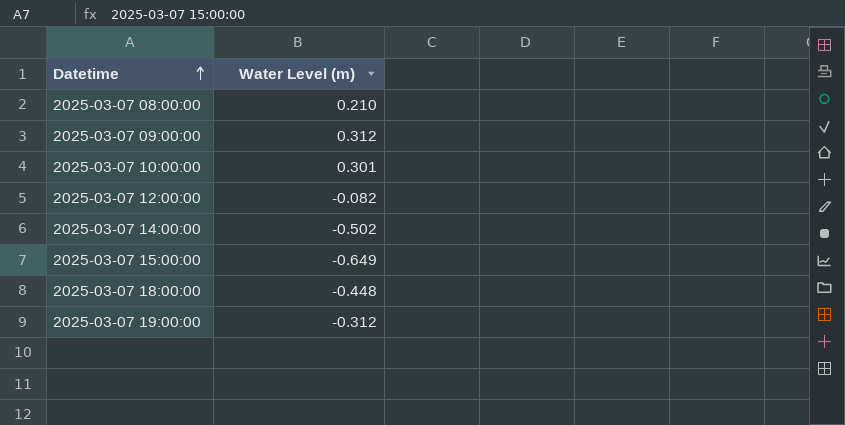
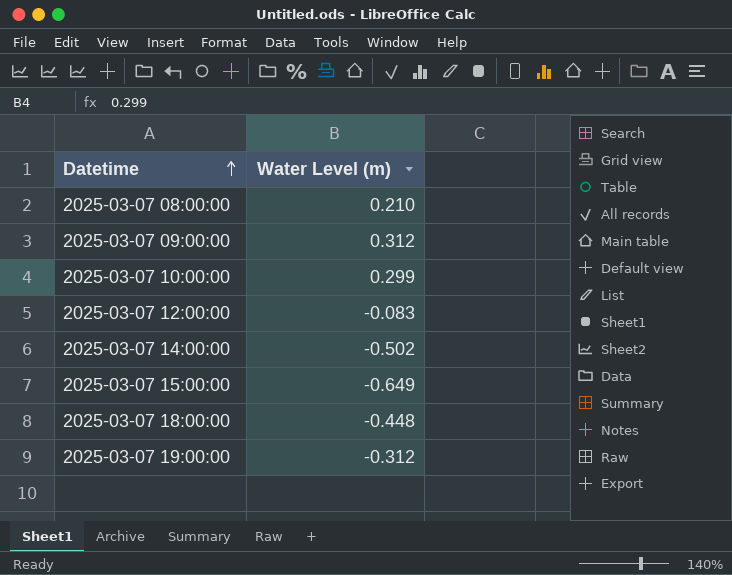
2025-03-07 10:00:00 | Water Level (m): 0.301 -> 0.299
2025-03-07 12:00:00 | Water Level (m): -0.082 -> -0.083

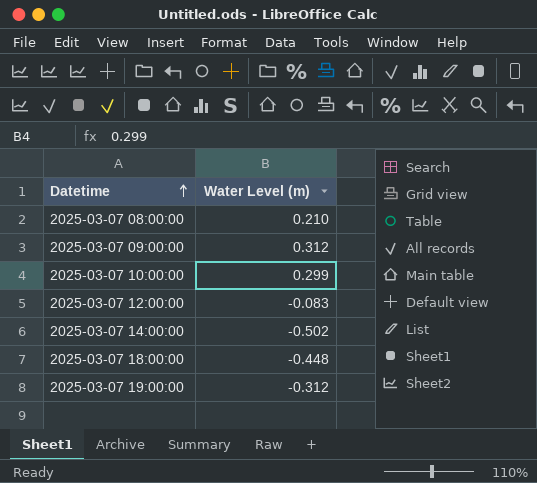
row 2025-03-07 15:00:00: -0.649 -> none

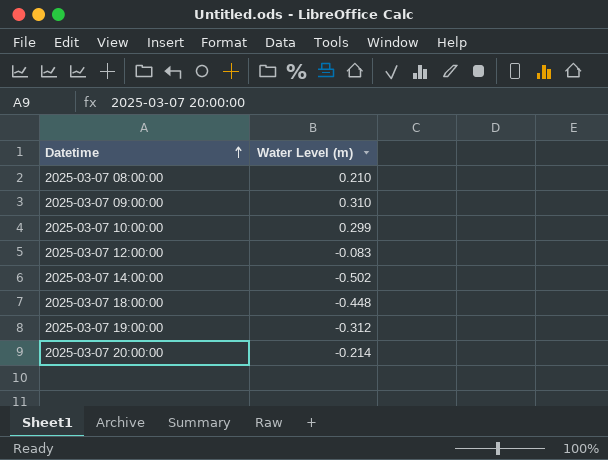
2025-03-07 09:00:00 | Water Level (m): 0.312 -> 0.310
row 2025-03-07 20:00:00: none -> -0.214

